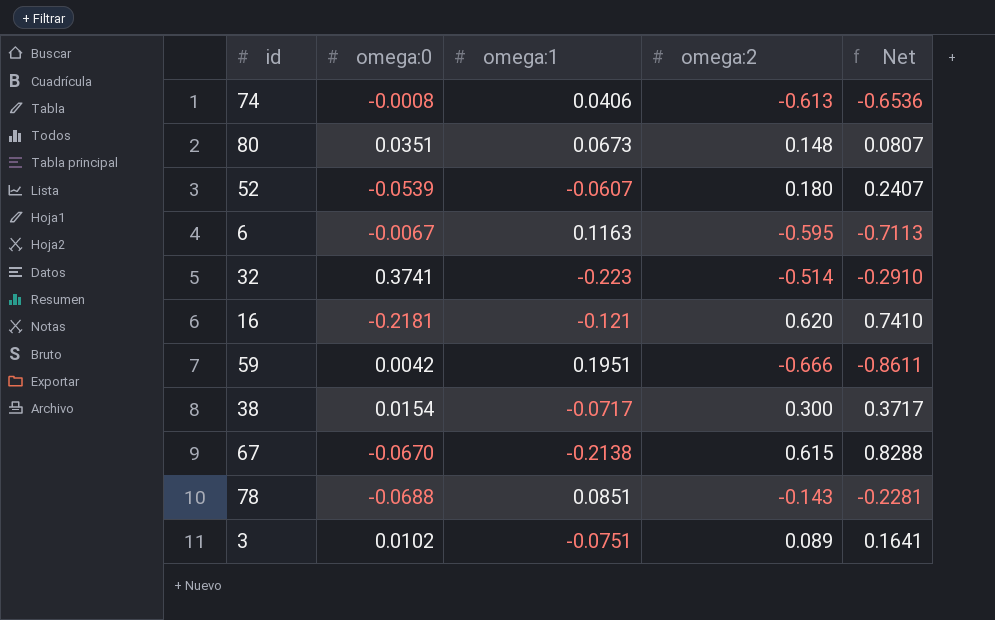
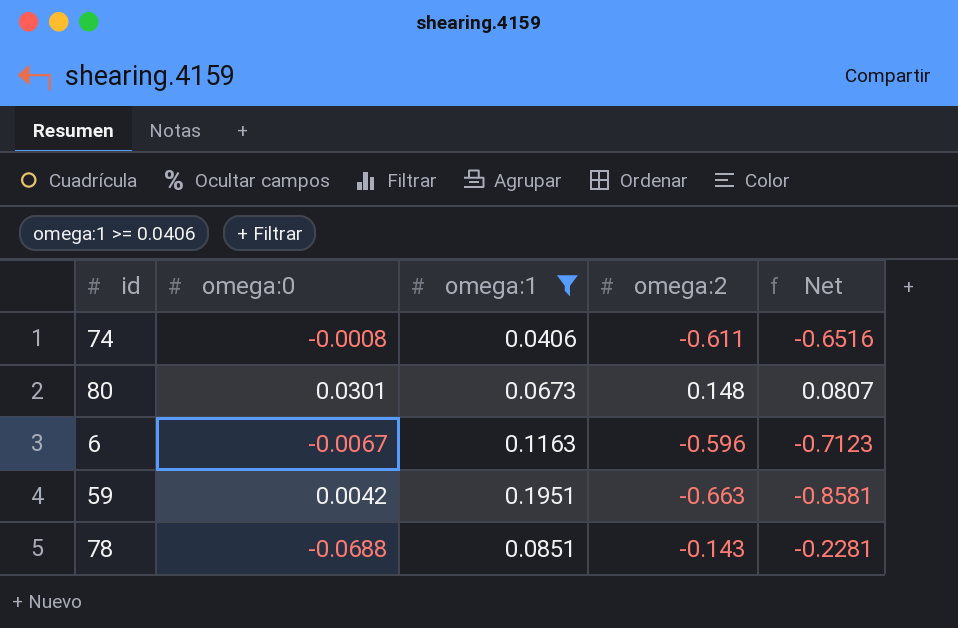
filter: none -> omega:1 >= 0.0406
74 | omega:2: -0.613 -> -0.611
74 | Net: -0.6536 -> -0.6516
80 | omega:0: 0.0351 -> 0.0301
6 | omega:2: -0.595 -> -0.596
6 | Net: -0.7113 -> -0.7123
59 | omega:2: -0.666 -> -0.663
59 | Net: -0.8611 -> -0.8581

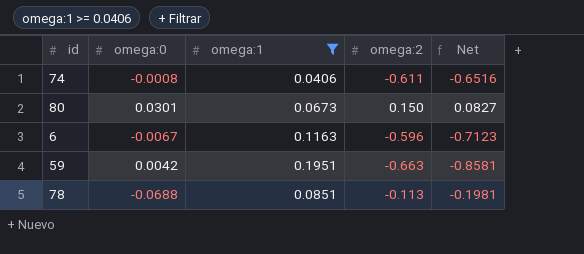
80 | omega:2: 0.148 -> 0.150
80 | Net: 0.0807 -> 0.0827
78 | omega:2: -0.143 -> -0.113
78 | Net: -0.2281 -> -0.1981

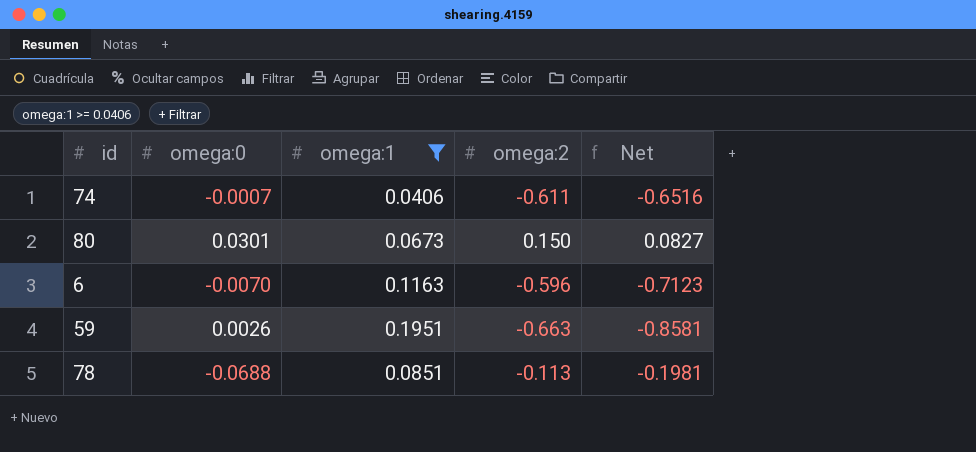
74 | omega:0: -0.0008 -> -0.0007
6 | omega:0: -0.0067 -> -0.0070
59 | omega:0: 0.0042 -> 0.0026

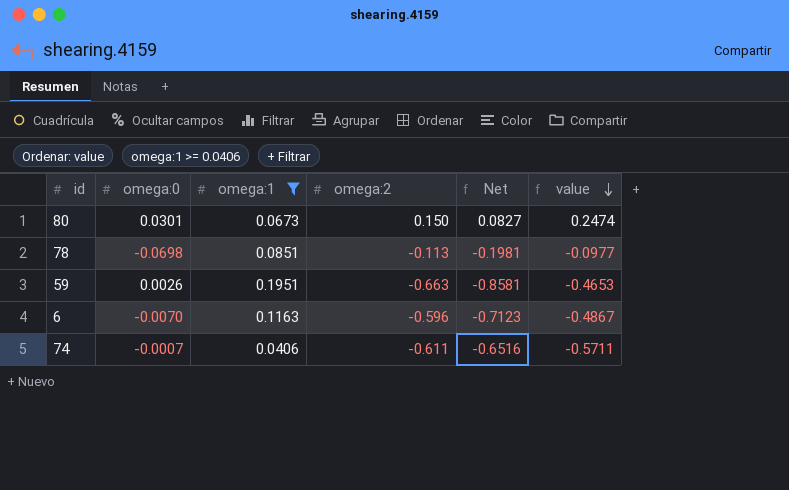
row order: none -> value descending
column value | formula: none -> [omega:0] + [omega:1] + [omega:2]
78 | omega:0: -0.0688 -> -0.0698

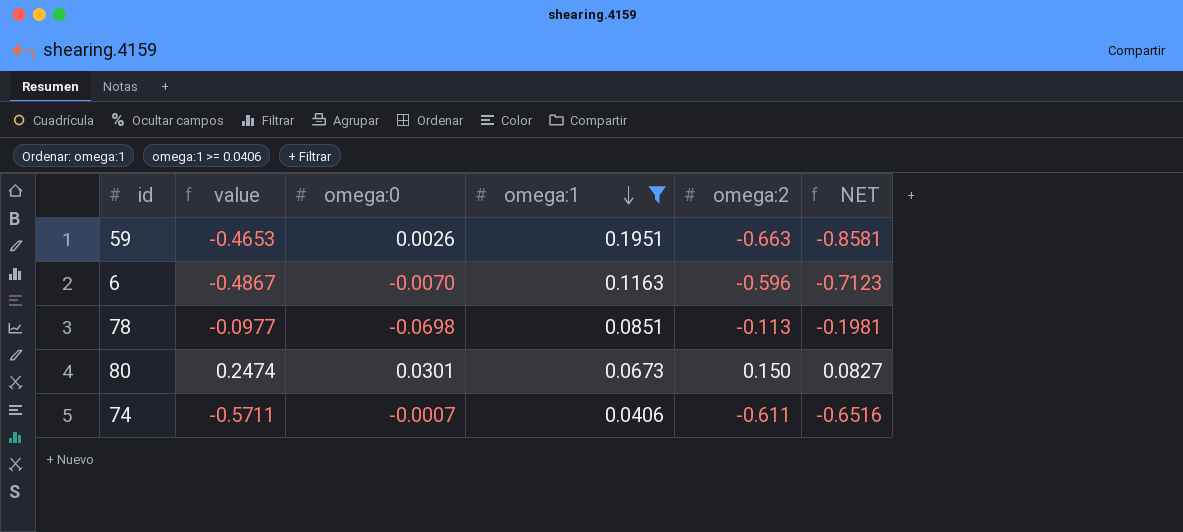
row order: value descending -> omega:1 descending
column value | position: 6 -> 2
column name: Net -> NET

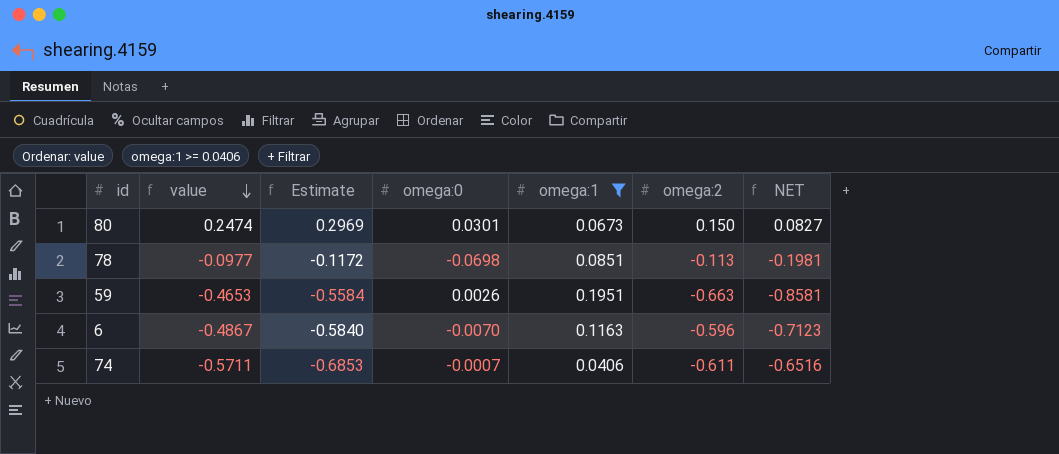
row order: omega:1 descending -> value descending
column Estimate | formula: none -> [value] * 1.2

